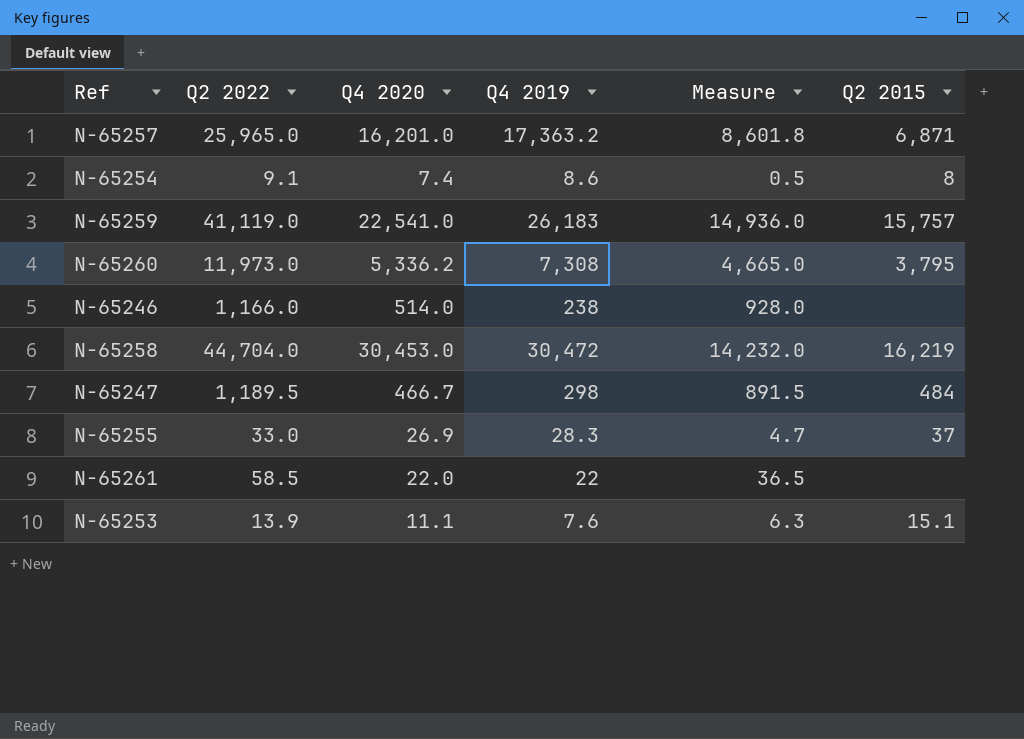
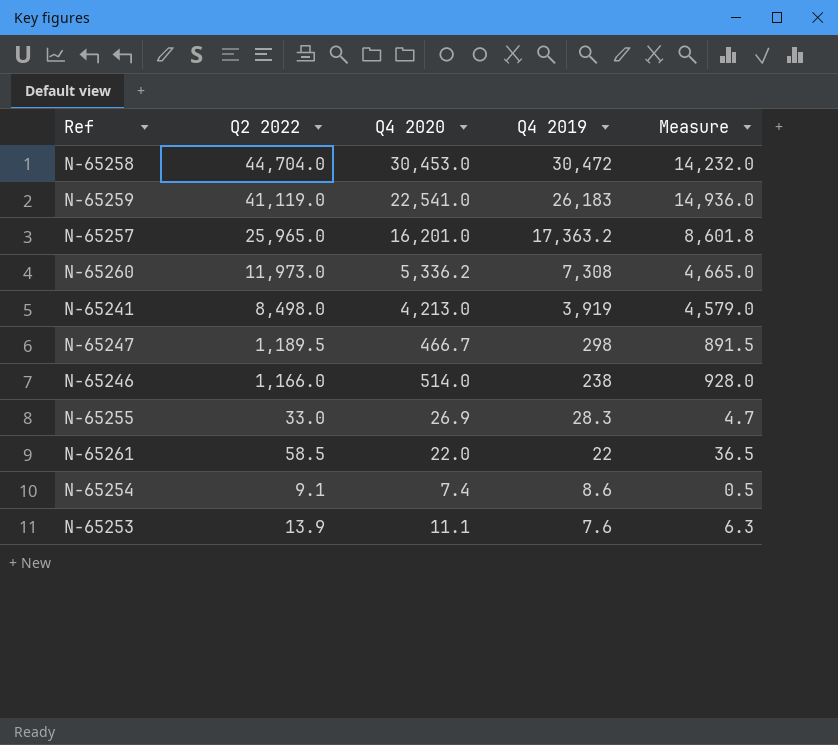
row order: none -> Q4 2019 descending
column Q2 2015 | position: 6 -> none
row N-65241: none -> 8,498.0 | 4,213.0 | 3,919 | 4,579.0

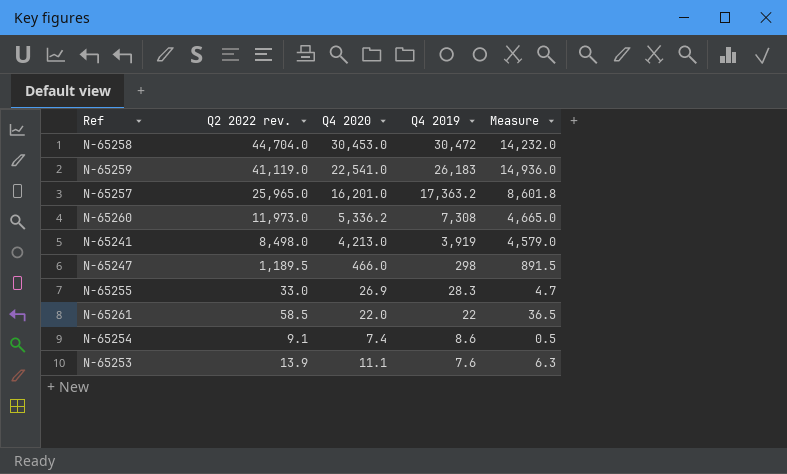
column name: Q2 2022 -> Q2 2022 rev.
row N-65246: 1,166.0 | 514.0 | 238 | 928.0 -> none
N-65247 | Q4 2020: 466.7 -> 466.0

